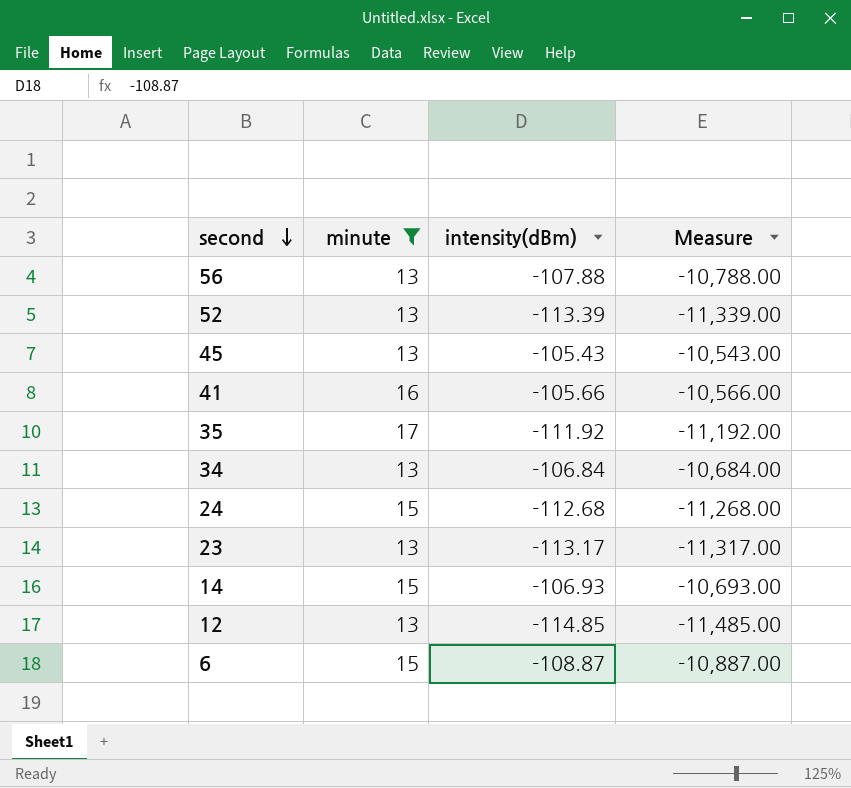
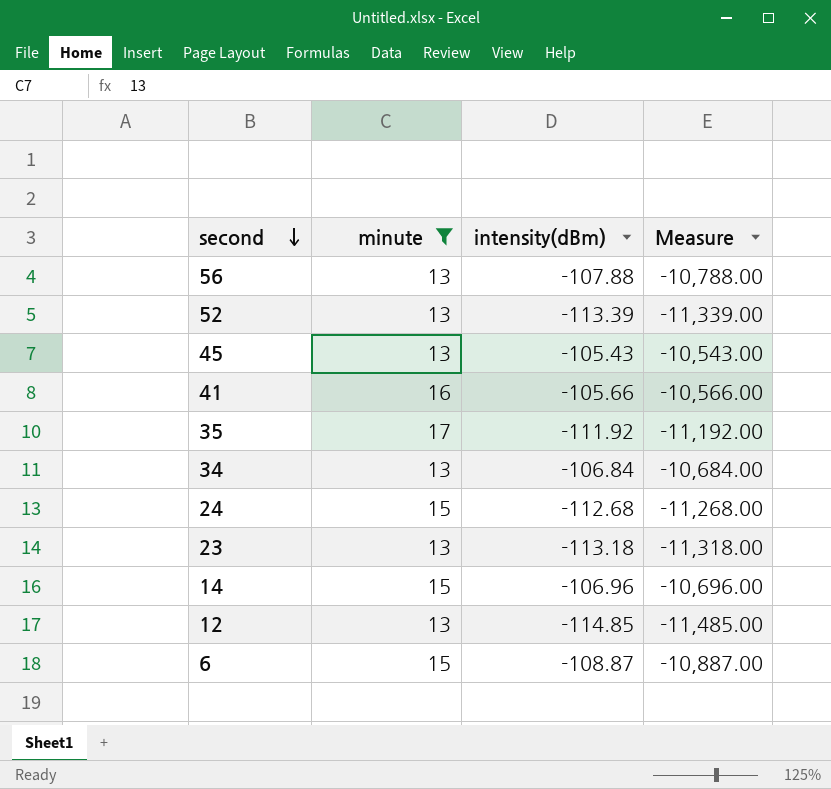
23 | intensity(dBm): -113.17 -> -113.18
23 | Measure: -11,317.00 -> -11,318.00
14 | intensity(dBm): -106.93 -> -106.96
14 | Measure: -10,693.00 -> -10,696.00

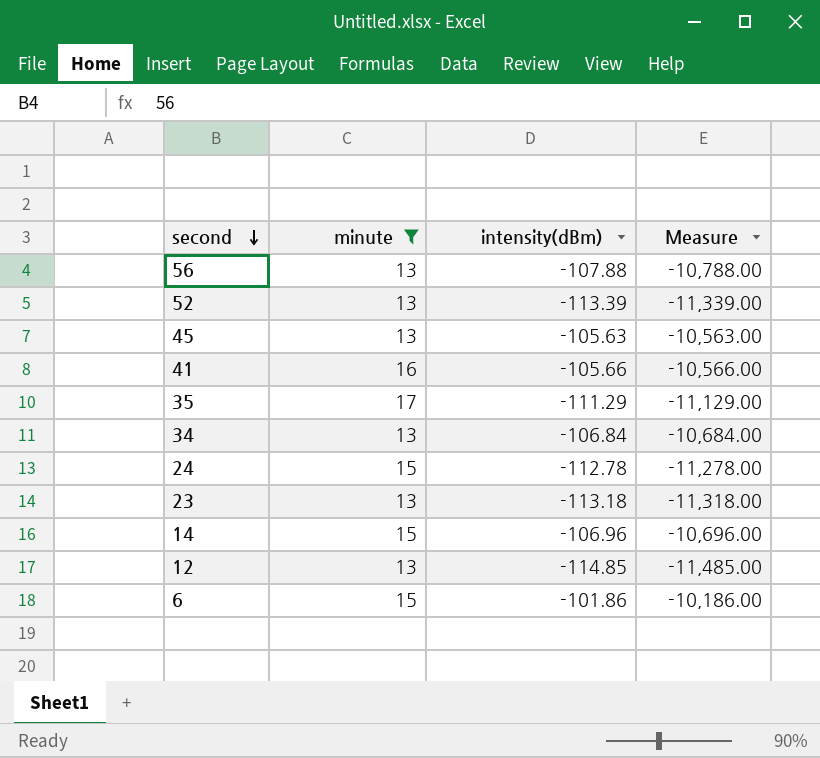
45 | intensity(dBm): -105.43 -> -105.63
45 | Measure: -10,543.00 -> -10,563.00
35 | intensity(dBm): -111.92 -> -111.29
35 | Measure: -11,192.00 -> -11,129.00
24 | intensity(dBm): -112.68 -> -112.78
24 | Measure: -11,268.00 -> -11,278.00
6 | intensity(dBm): -108.87 -> -101.86
6 | Measure: -10,887.00 -> -10,186.00

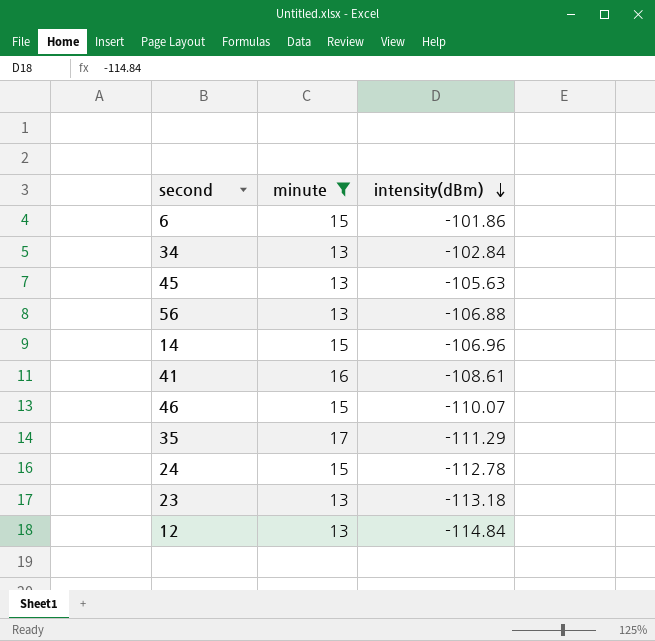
row order: second descending -> intensity(dBm) descending
column Measure | formula: [intensity(dBm)] * 100 -> none
row 52: 13 | -113.39 | -11,339.00 -> none
34 | intensity(dBm): -106.84 -> -102.84
56 | intensity(dBm): -107.88 -> -106.88
41 | intensity(dBm): -105.66 -> -108.61
row 46: none -> 15 | -110.07
12 | intensity(dBm): -114.85 -> -114.84

